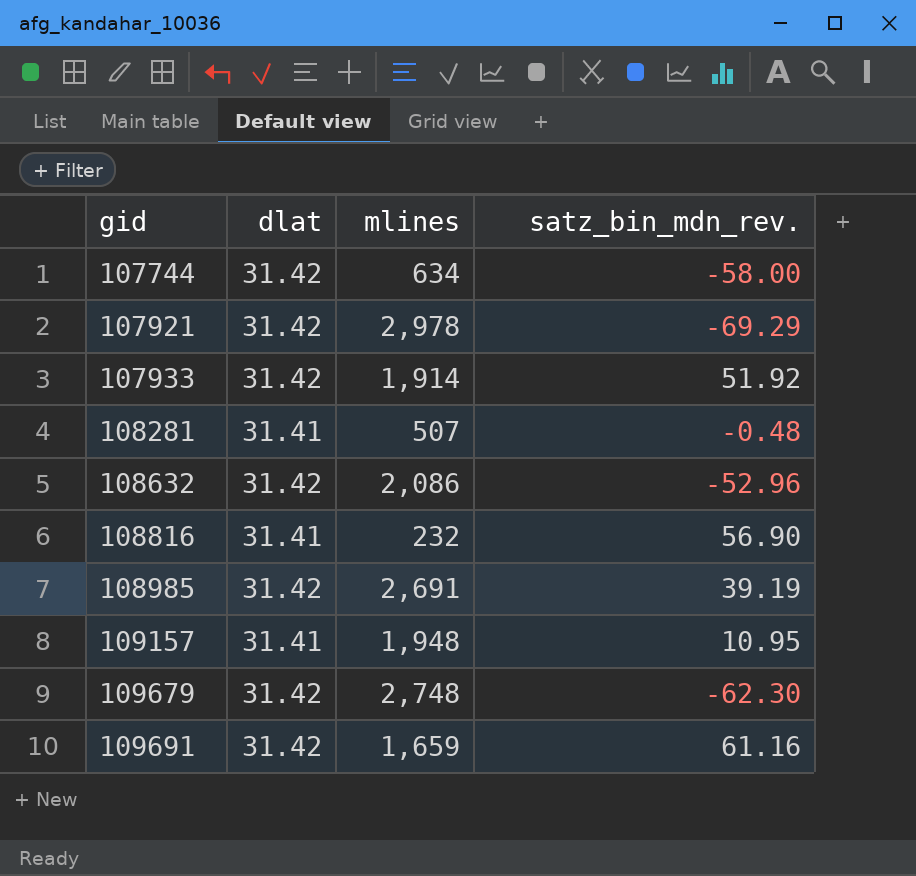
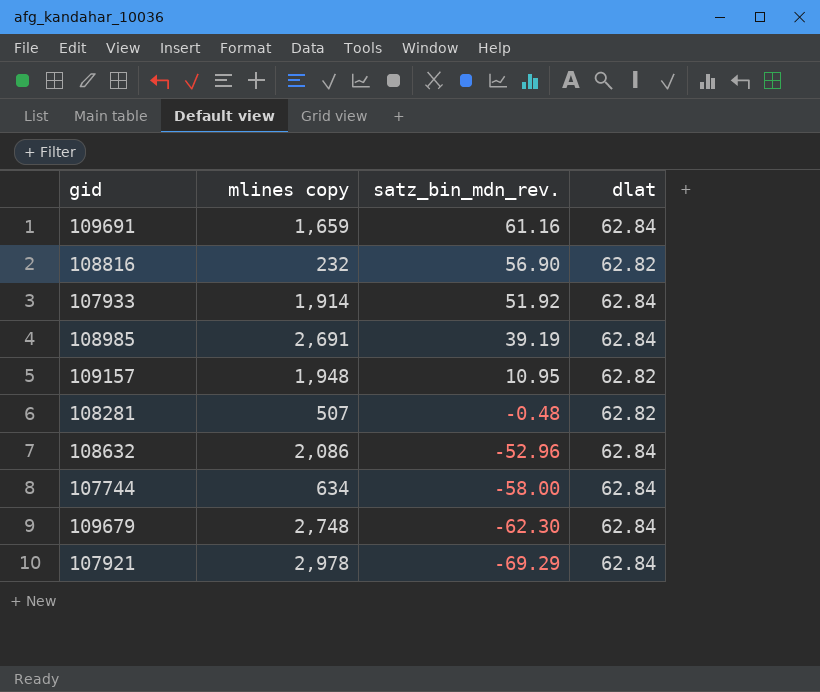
row order: gid ascending -> satz_bin_mdn_rev. descending
column name: mlines -> mlines copy
column dlat | position: 2 -> 4
109691 | dlat: 31.42 -> 62.84
108816 | dlat: 31.41 -> 62.82
107933 | dlat: 31.42 -> 62.84
108985 | dlat: 31.42 -> 62.84
109157 | dlat: 31.41 -> 62.82
108281 | dlat: 31.41 -> 62.82
108632 | dlat: 31.42 -> 62.84
107744 | dlat: 31.42 -> 62.84
109679 | dlat: 31.42 -> 62.84
107921 | dlat: 31.42 -> 62.84

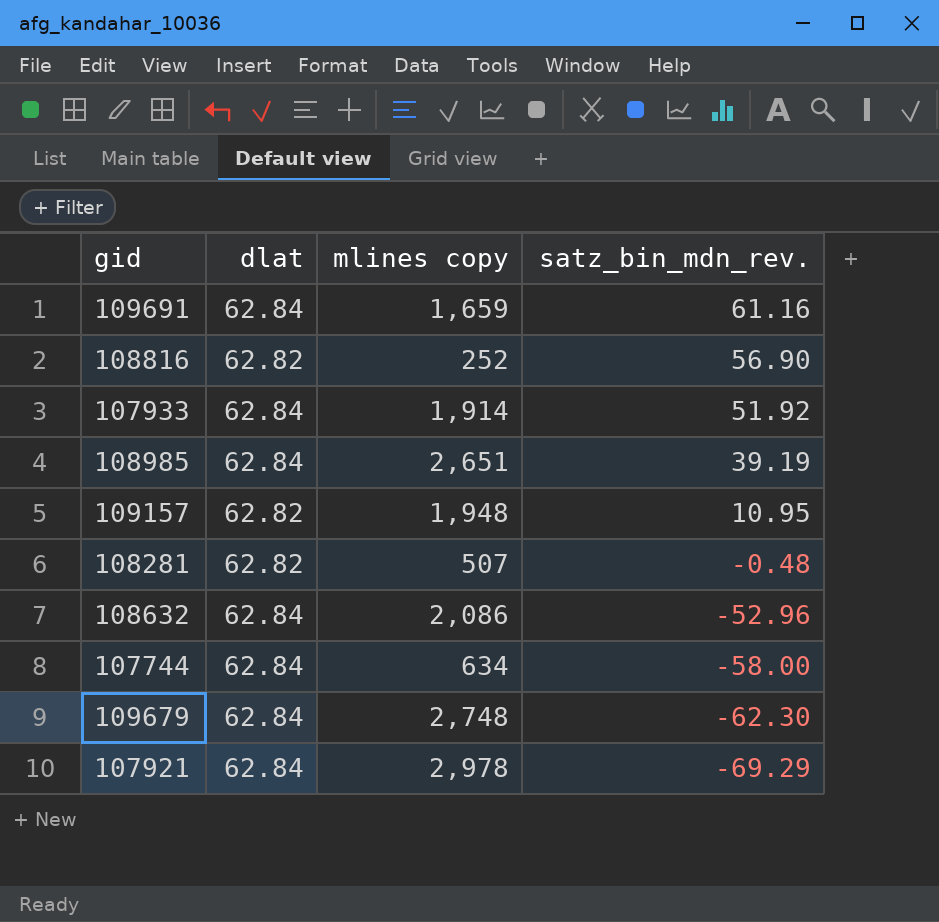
column dlat | position: 4 -> 2
108816 | mlines copy: 232 -> 252
108985 | mlines copy: 2,691 -> 2,651

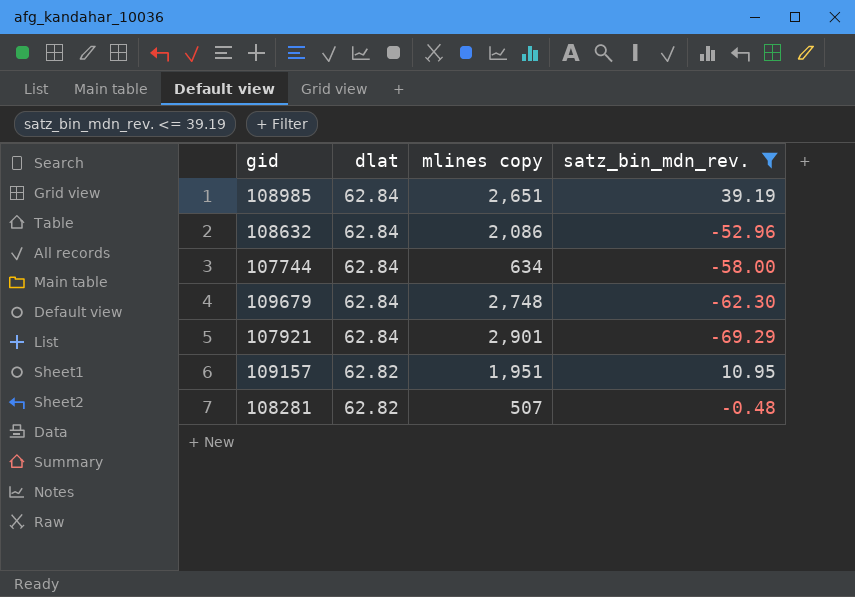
filter: none -> satz_bin_mdn_rev. <= 39.19
row order: satz_bin_mdn_rev. descending -> dlat descending
107921 | mlines copy: 2,978 -> 2,901
109157 | mlines copy: 1,948 -> 1,951

